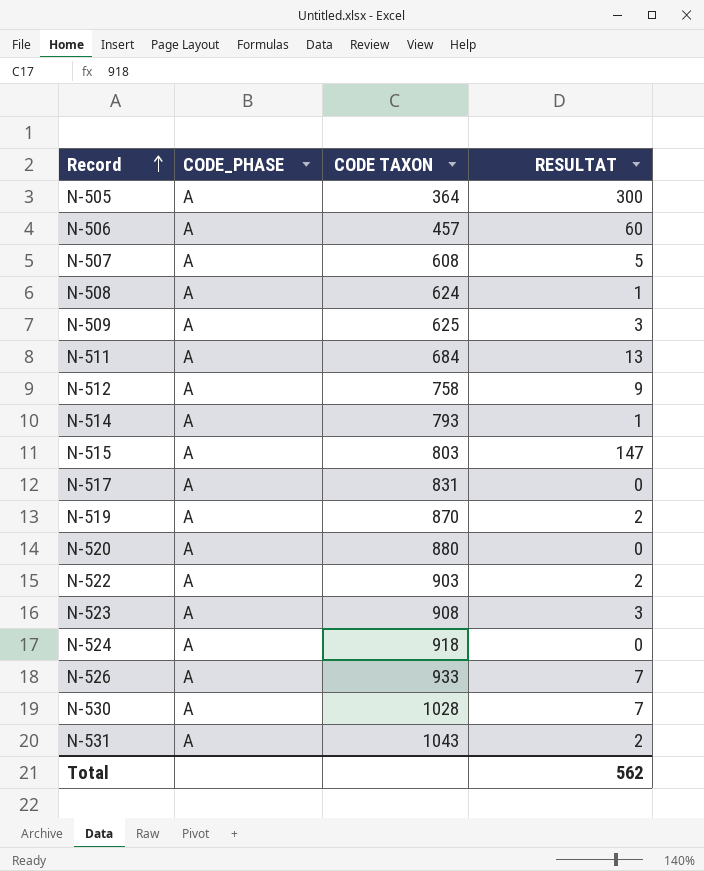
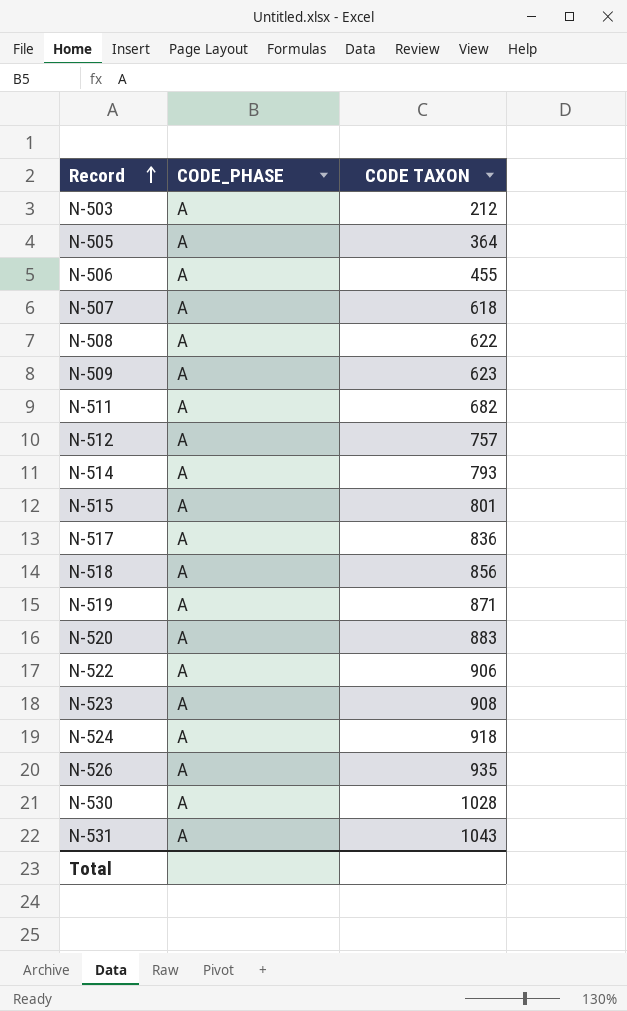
column RESULTAT | position: 4 -> none
row N-503: none -> A | 212
N-506 | CODE TAXON: 457 -> 455
N-507 | CODE TAXON: 608 -> 618
N-508 | CODE TAXON: 624 -> 622
N-509 | CODE TAXON: 625 -> 623
N-511 | CODE TAXON: 684 -> 682
N-512 | CODE TAXON: 758 -> 757
N-515 | CODE TAXON: 803 -> 801
N-517 | CODE TAXON: 831 -> 836
row N-518: none -> A | 856
N-519 | CODE TAXON: 870 -> 871
N-520 | CODE TAXON: 880 -> 883
N-522 | CODE TAXON: 903 -> 906
N-526 | CODE TAXON: 933 -> 935

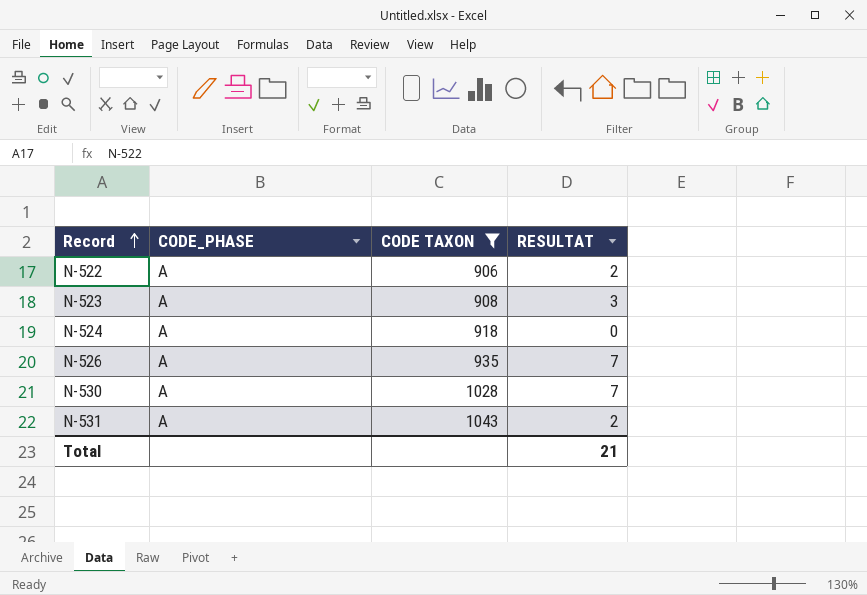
filter: none -> CODE TAXON >= 906
column RESULTAT | position: none -> 4

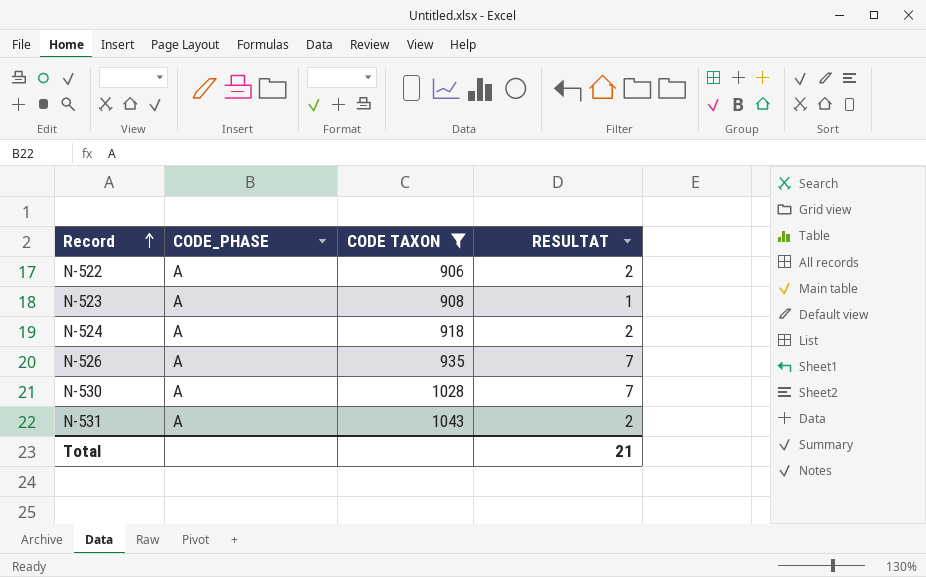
N-523 | RESULTAT: 3 -> 1
N-524 | RESULTAT: 0 -> 2

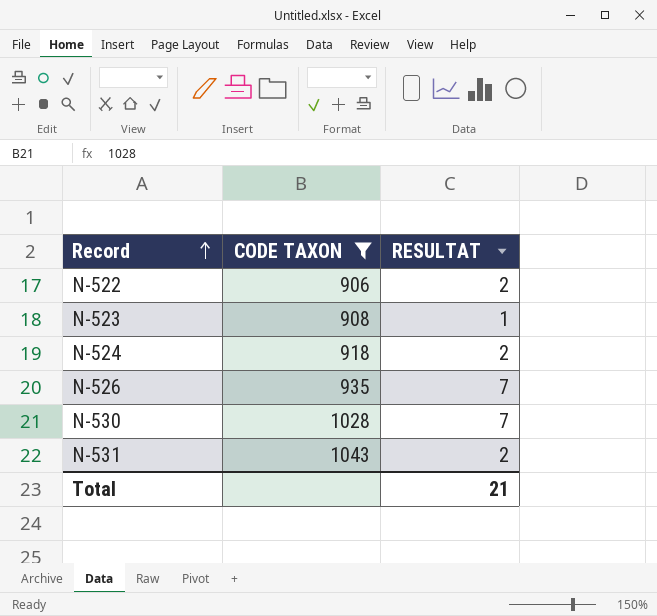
column CODE_PHASE | position: 2 -> none

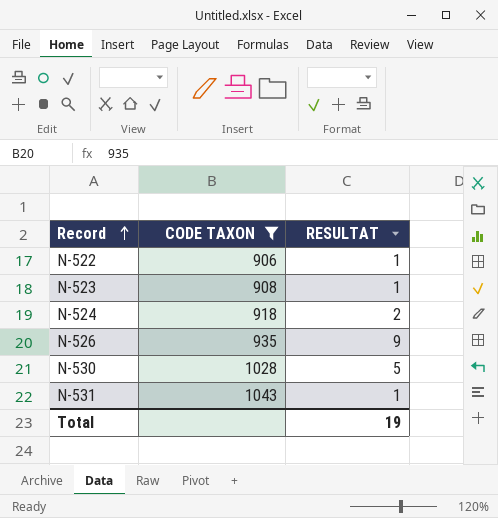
N-522 | RESULTAT: 2 -> 1
N-526 | RESULTAT: 7 -> 9
N-530 | RESULTAT: 7 -> 5
N-531 | RESULTAT: 2 -> 1
Total | RESULTAT: 21 -> 19

